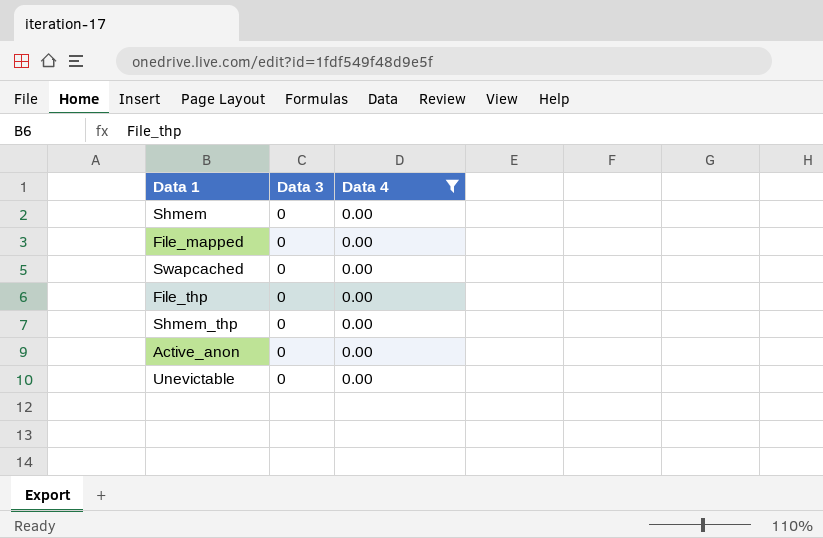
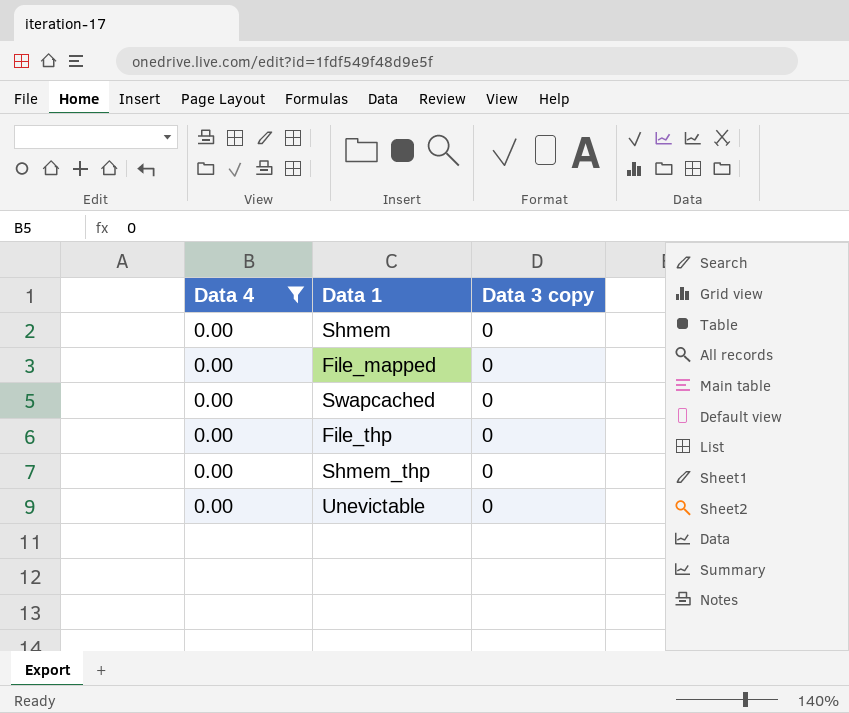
column Data 4 | position: 3 -> 1
column name: Data 3 -> Data 3 copy
row Active_anon: 0 | 0.00 -> none

